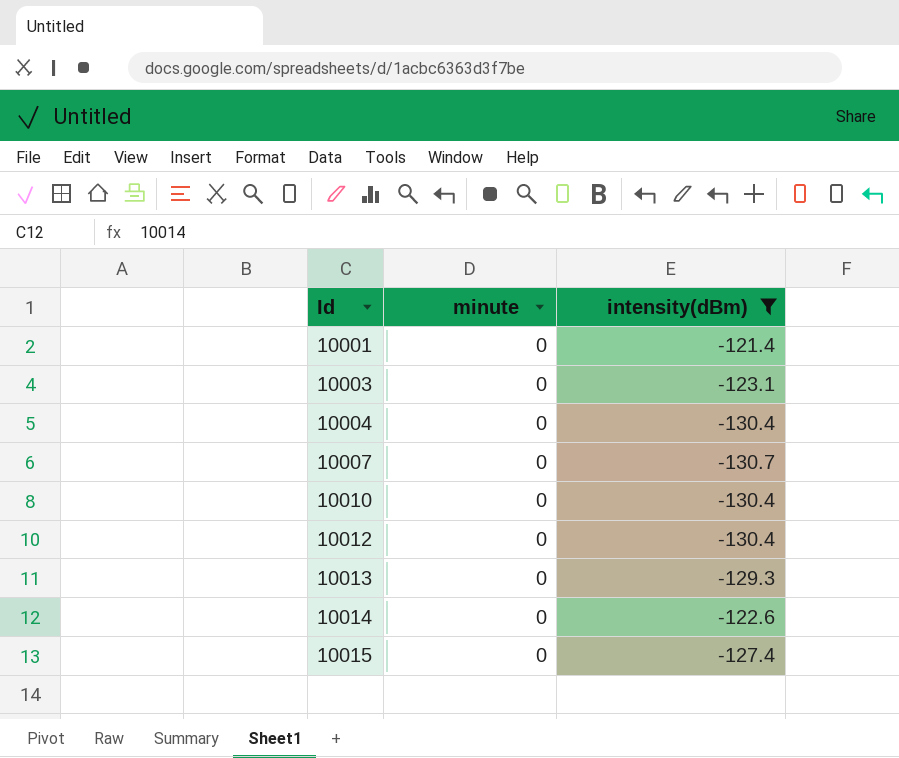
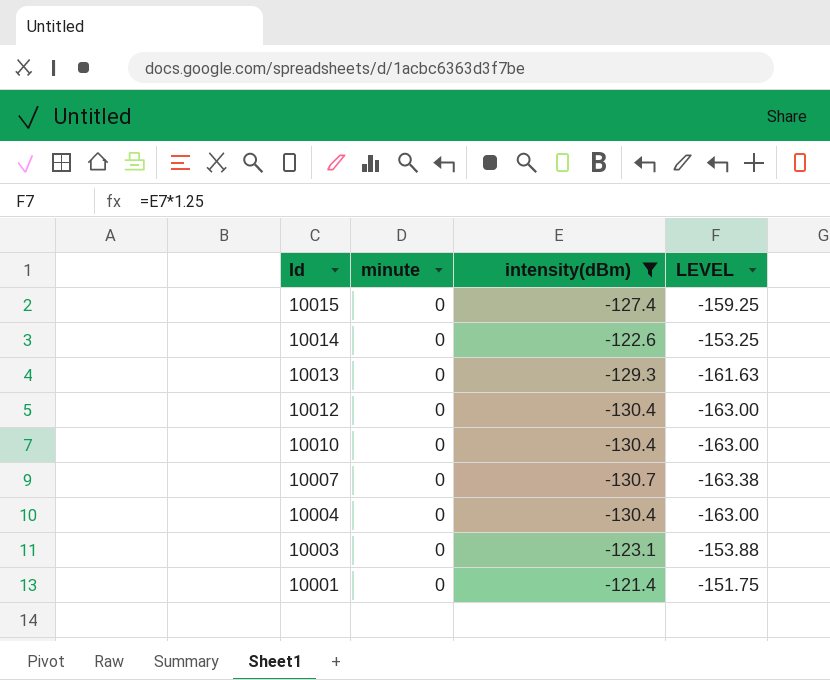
row order: Id ascending -> Id descending
column LEVEL | formula: none -> [intensity(dBm)] * 1.25

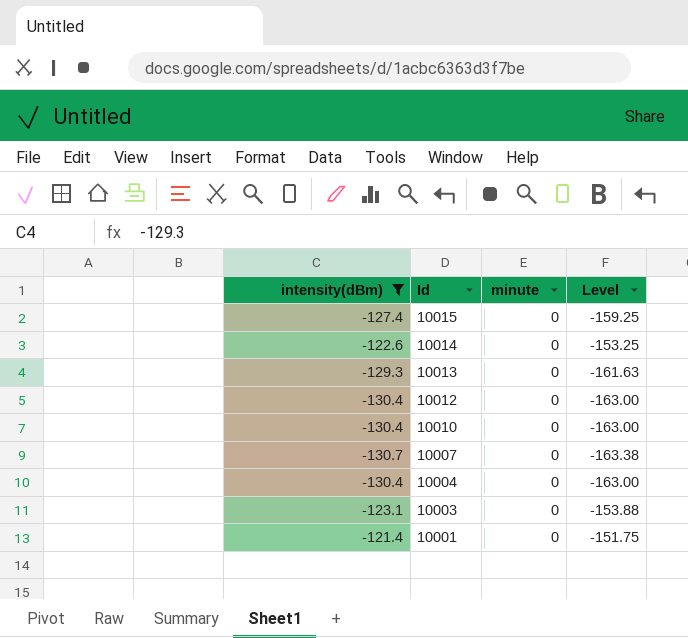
column intensity(dBm) | position: 3 -> 1
column name: LEVEL -> Level

